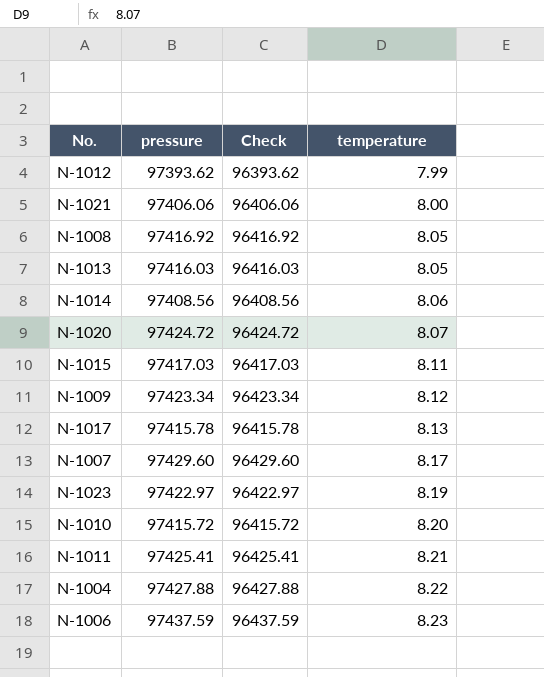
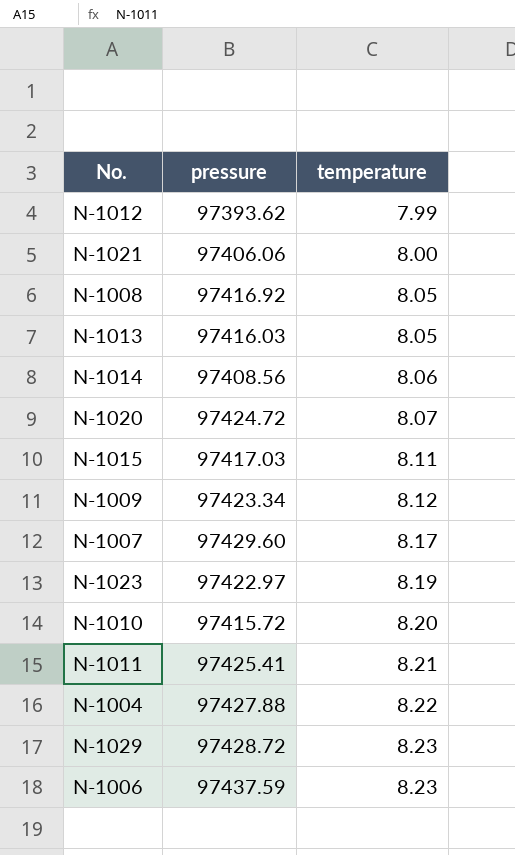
column Check | formula: [pressure] - 1000 -> none
row N-1017: 97415.78 | 96415.78 | 8.13 -> none
row N-1029: none -> 97428.72 | 8.23

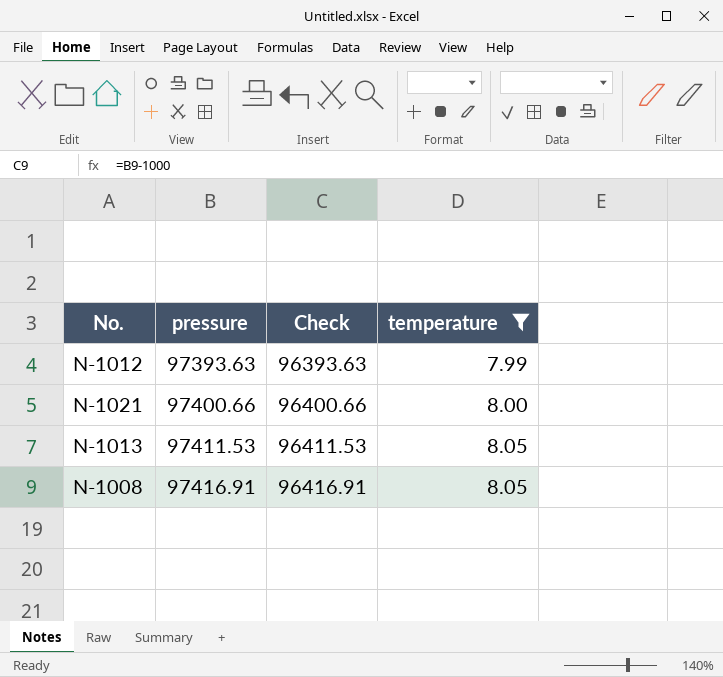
filter: none -> temperature <= 8.05
row order: temperature ascending -> pressure ascending
column Check | formula: none -> [pressure] - 1000
N-1012 | pressure: 97393.62 -> 97393.63
N-1021 | pressure: 97406.06 -> 97400.66
N-1013 | pressure: 97416.03 -> 97411.53
N-1008 | pressure: 97416.92 -> 97416.91

